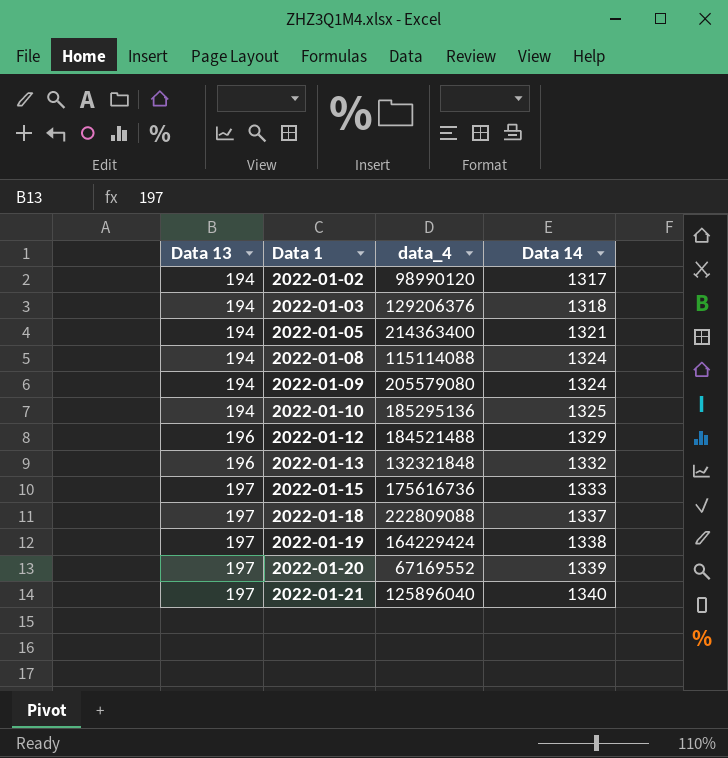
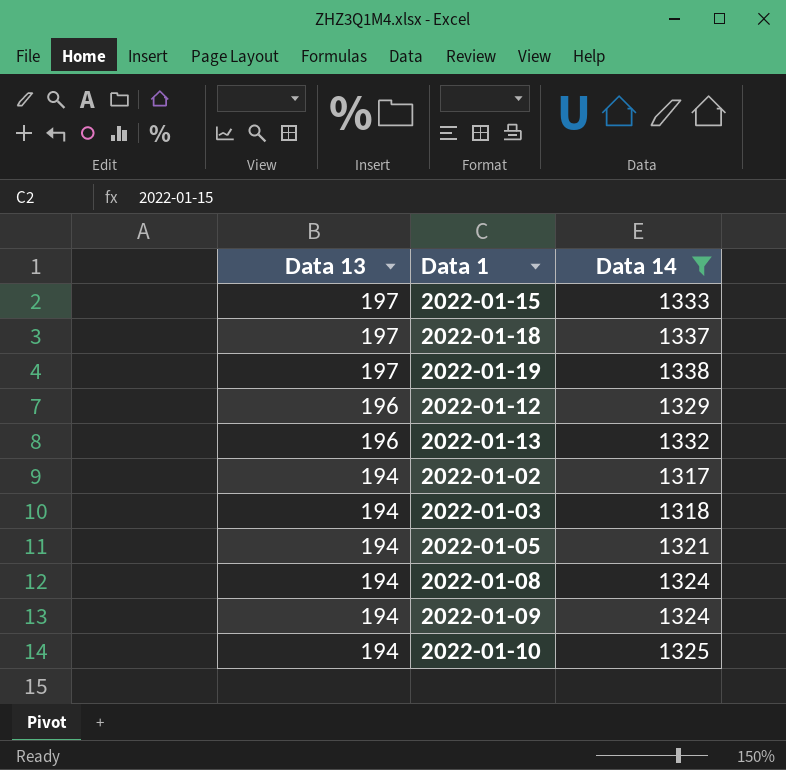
filter: none -> Data 14 <= 1338
row order: Data 13 ascending -> Data 13 descending
column data_4 | position: 3 -> none

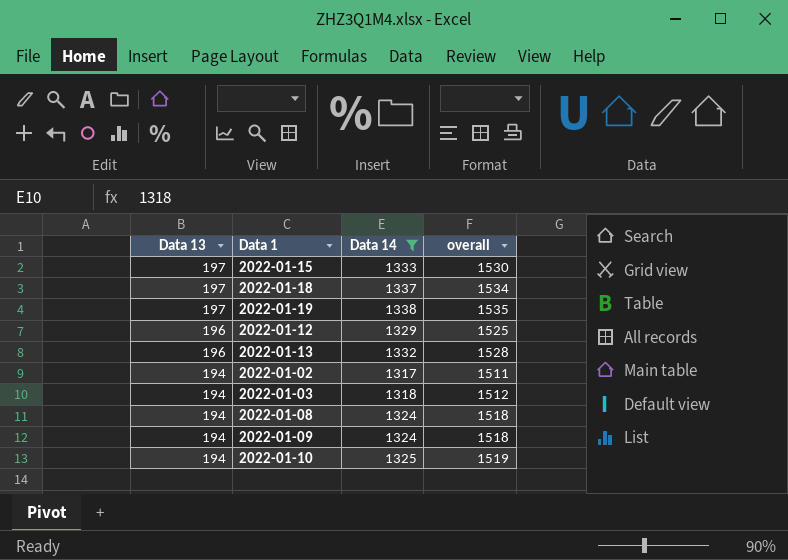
column overall | formula: none -> [Data 13] + [Data 14]
row 2022-01-05: 194 | 1321 -> none

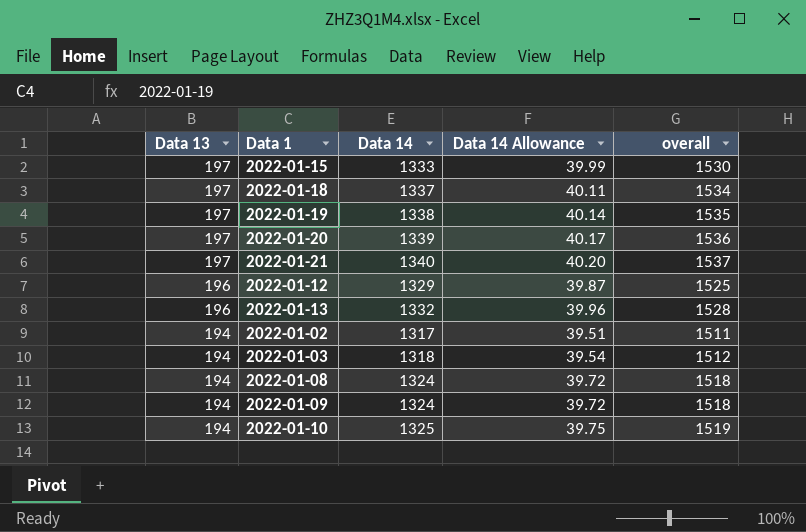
filter: Data 14 <= 1338 -> none
column Data 14 Allowance | formula: none -> [Data 14] * 0.03

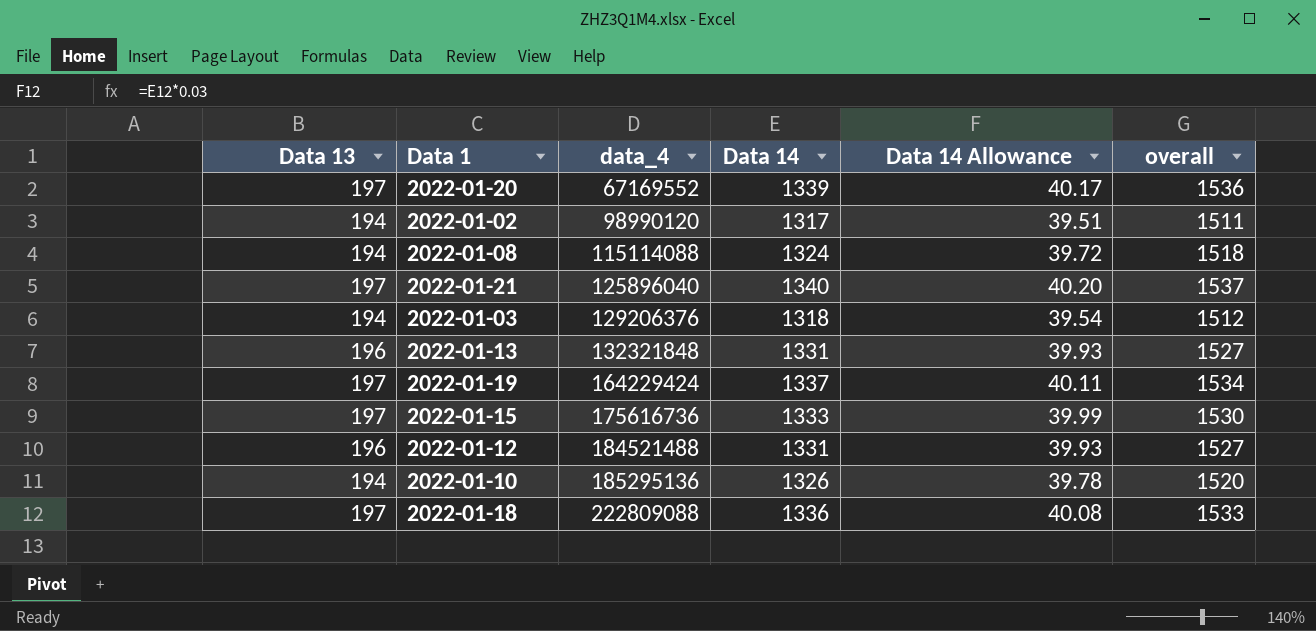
row order: Data 13 descending -> data_4 ascending
column data_4 | position: none -> 3
row 2022-01-09: 194 | 1324 | 39.72 | 1518 -> none
2022-01-13 | Data 14: 1332 -> 1331
2022-01-13 | Data 14 Allowance: 39.96 -> 39.93
2022-01-13 | overall: 1528 -> 1527
2022-01-19 | Data 14: 1338 -> 1337
2022-01-19 | Data 14 Allowance: 40.14 -> 40.11
2022-01-19 | overall: 1535 -> 1534
2022-01-12 | Data 14: 1329 -> 1331
2022-01-12 | Data 14 Allowance: 39.87 -> 39.93
2022-01-12 | overall: 1525 -> 1527
2022-01-10 | Data 14: 1325 -> 1326
2022-01-10 | Data 14 Allowance: 39.75 -> 39.78
2022-01-10 | overall: 1519 -> 1520
2022-01-18 | Data 14: 1337 -> 1336
2022-01-18 | Data 14 Allowance: 40.11 -> 40.08
2022-01-18 | overall: 1534 -> 1533

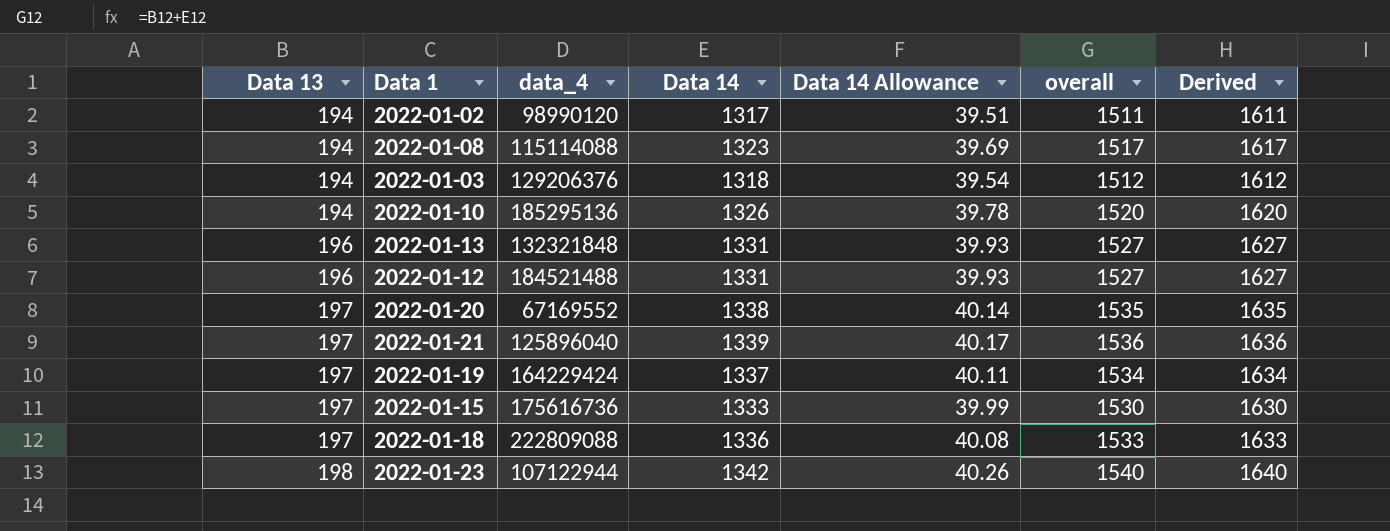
row order: data_4 ascending -> Data 13 ascending
column Derived | formula: none -> [overall] + 100
2022-01-08 | Data 14: 1324 -> 1323
2022-01-08 | Data 14 Allowance: 39.72 -> 39.69
2022-01-08 | overall: 1518 -> 1517
2022-01-20 | Data 14: 1339 -> 1338
2022-01-20 | Data 14 Allowance: 40.17 -> 40.14
2022-01-20 | overall: 1536 -> 1535
2022-01-21 | Data 14: 1340 -> 1339
2022-01-21 | Data 14 Allowance: 40.20 -> 40.17
2022-01-21 | overall: 1537 -> 1536
row 2022-01-23: none -> 198 | 107122944 | 1342 | 40.26 | 1540 | 1640

